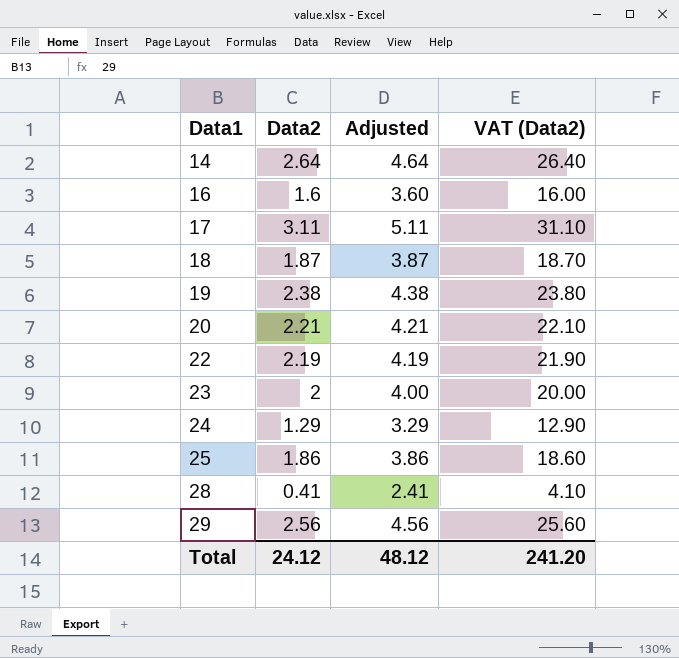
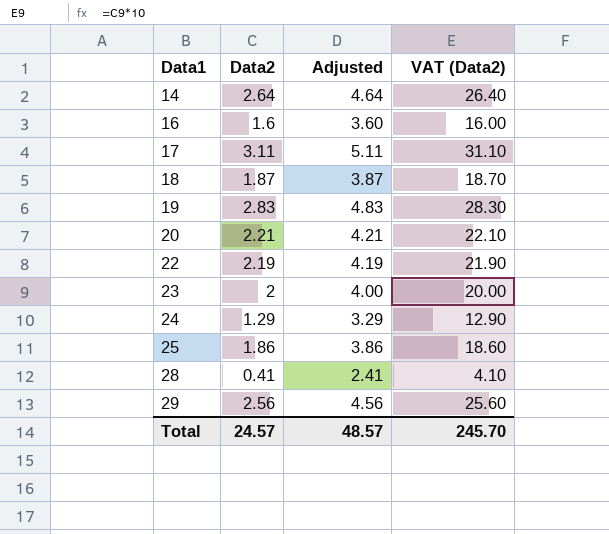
19 | Data2: 2.38 -> 2.83
19 | Adjusted: 4.38 -> 4.83
19 | VAT (Data2): 23.80 -> 28.30
Total | Data2: 24.12 -> 24.57
Total | Adjusted: 48.12 -> 48.57
Total | VAT (Data2): 241.20 -> 245.70

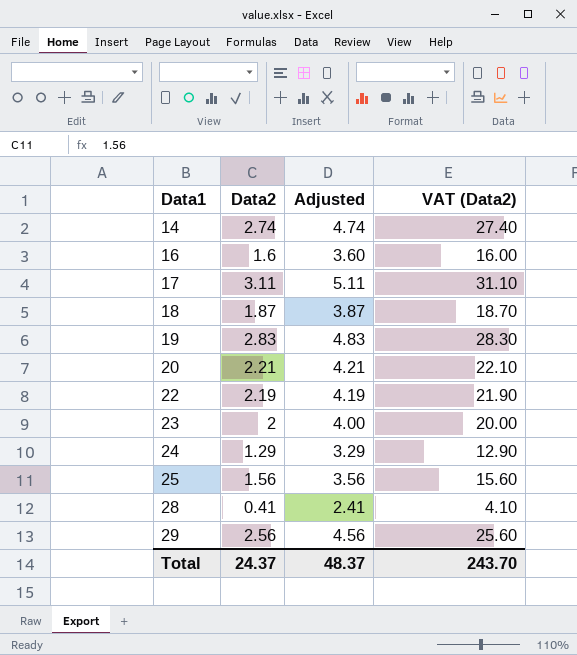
14 | Data2: 2.64 -> 2.74
14 | Adjusted: 4.64 -> 4.74
14 | VAT (Data2): 26.40 -> 27.40
25 | Data2: 1.86 -> 1.56
25 | Adjusted: 3.86 -> 3.56
25 | VAT (Data2): 18.60 -> 15.60
Total | Data2: 24.57 -> 24.37
Total | Adjusted: 48.57 -> 48.37
Total | VAT (Data2): 245.70 -> 243.70

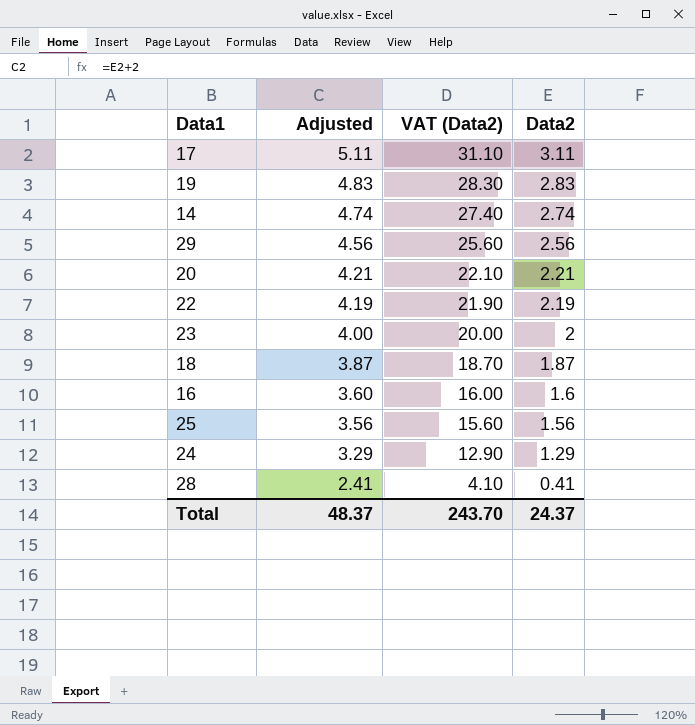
row order: Data1 ascending -> Adjusted descending
column Data2 | position: 2 -> 4

